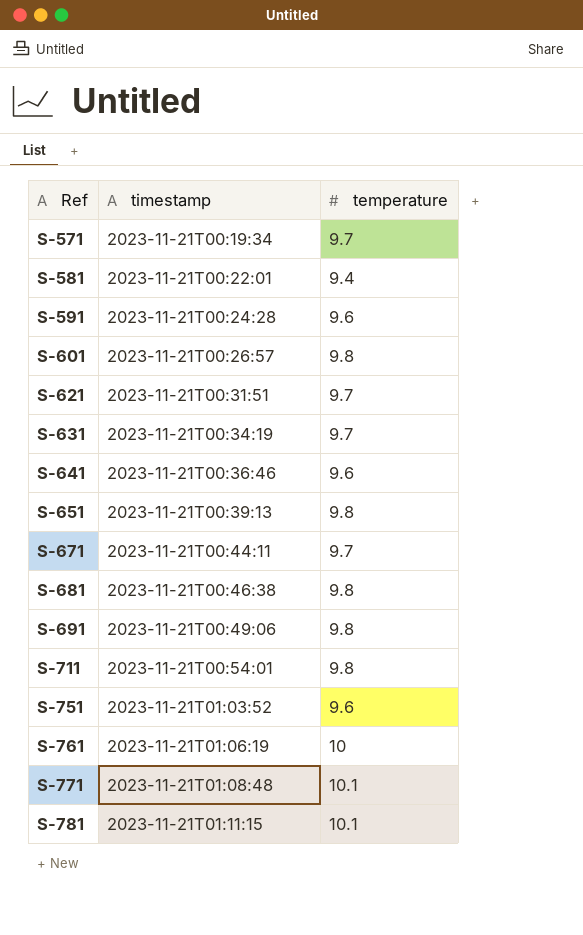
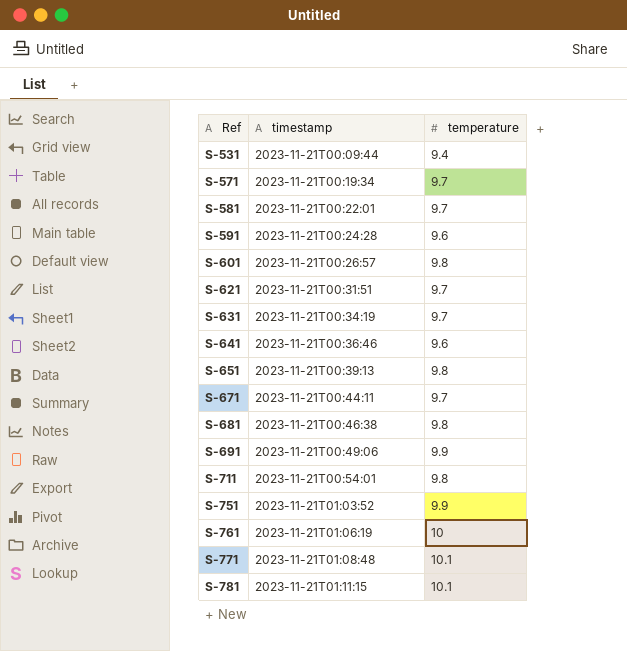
row S-531: none -> 2023-11-21T00:09:44 | 9.4
S-581 | temperature: 9.4 -> 9.7
S-691 | temperature: 9.8 -> 9.9
S-751 | temperature: 9.6 -> 9.9

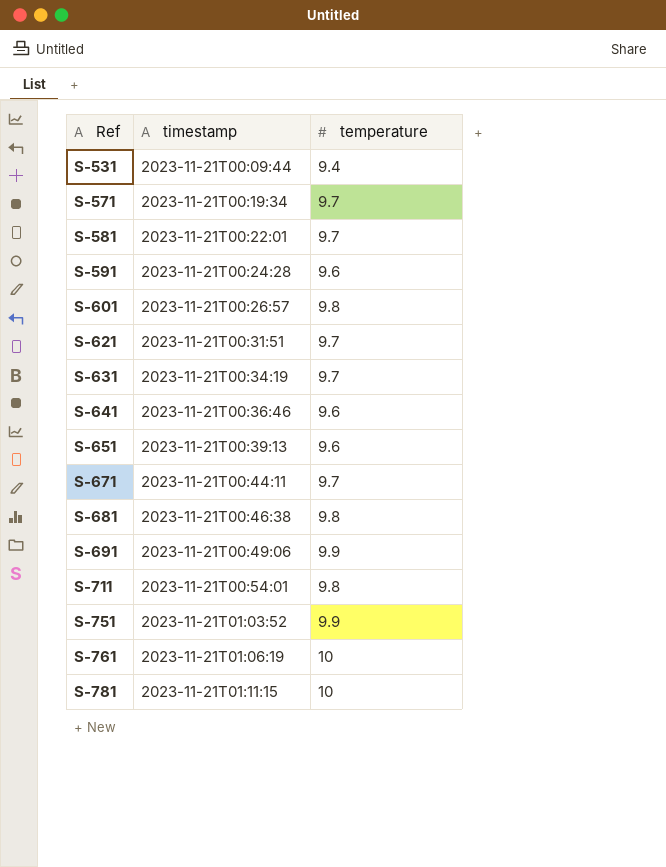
row S-771: 2023-11-21T01:08:48 | 10.1 -> none
S-651 | temperature: 9.8 -> 9.6
S-781 | temperature: 10.1 -> 10

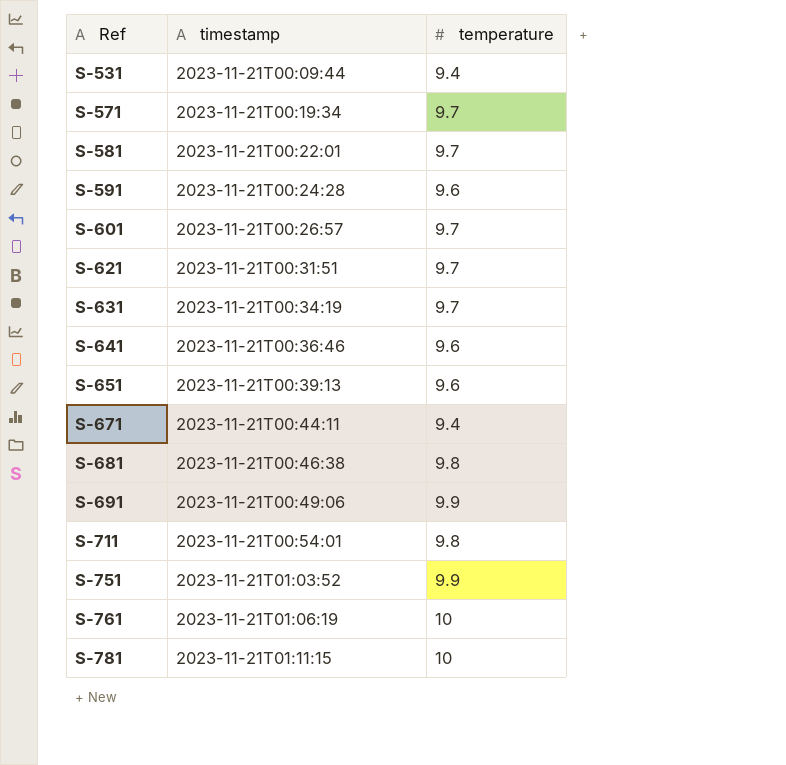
S-601 | temperature: 9.8 -> 9.7
S-671 | temperature: 9.7 -> 9.4

